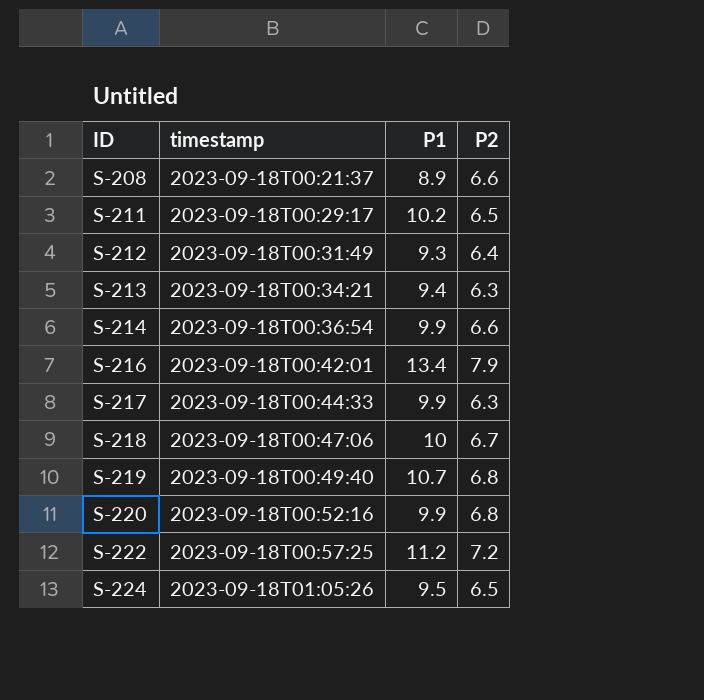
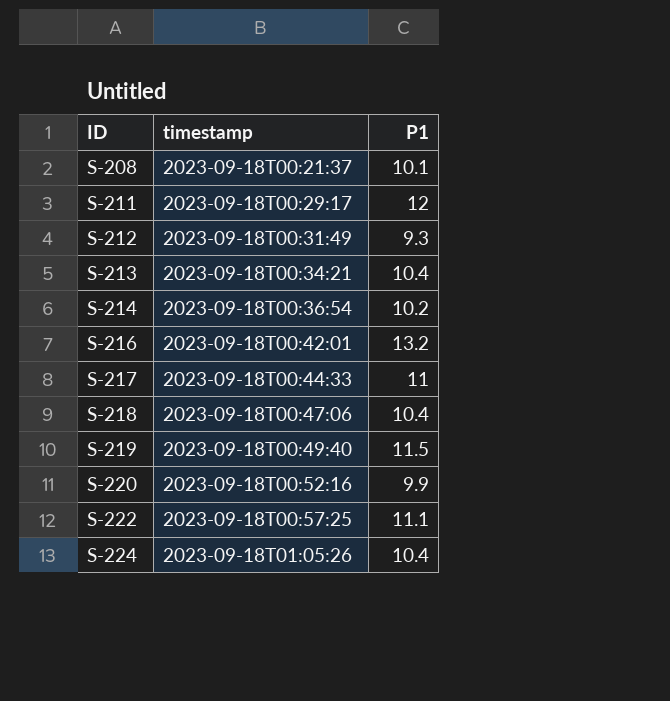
column P2 | position: 4 -> none
S-208 | P1: 8.9 -> 10.1
S-211 | P1: 10.2 -> 12
S-213 | P1: 9.4 -> 10.4
S-214 | P1: 9.9 -> 10.2
S-216 | P1: 13.4 -> 13.2
S-217 | P1: 9.9 -> 11
S-218 | P1: 10 -> 10.4
S-219 | P1: 10.7 -> 11.5
S-222 | P1: 11.2 -> 11.1
S-224 | P1: 9.5 -> 10.4

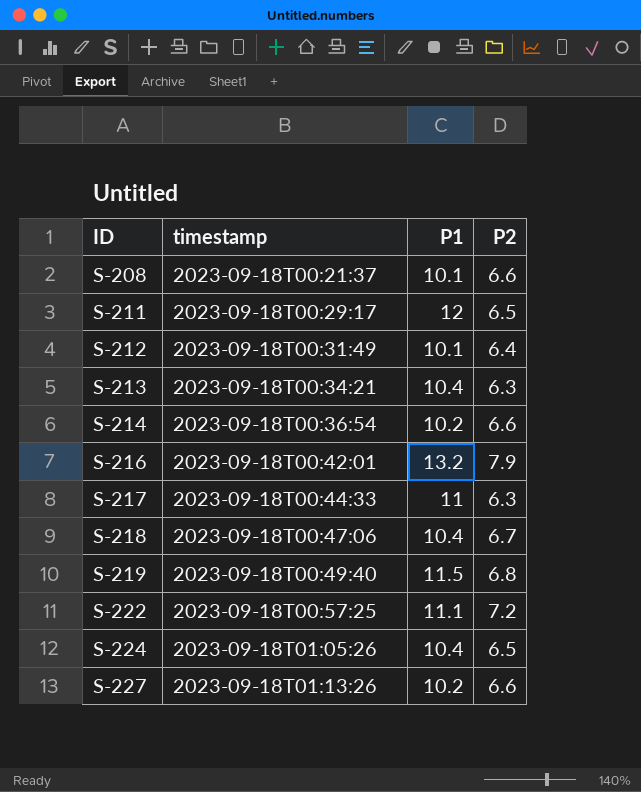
column P2 | position: none -> 4
row S-220: 2023-09-18T00:52:16 | 9.9 -> none
S-212 | P1: 9.3 -> 10.1
row S-227: none -> 2023-09-18T01:13:26 | 10.2 | 6.6

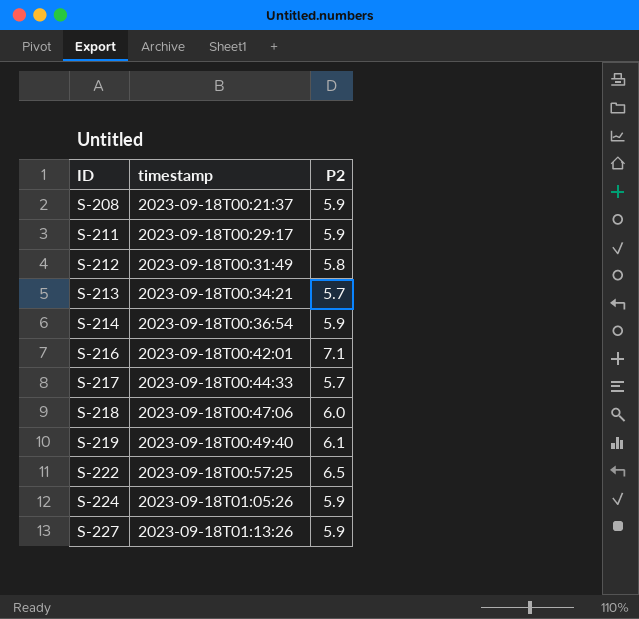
column P1 | position: 3 -> none
S-208 | P2: 6.6 -> 5.9
S-211 | P2: 6.5 -> 5.9
S-212 | P2: 6.4 -> 5.8
S-213 | P2: 6.3 -> 5.7
S-214 | P2: 6.6 -> 5.9
S-216 | P2: 7.9 -> 7.1
S-217 | P2: 6.3 -> 5.7
S-218 | P2: 6.7 -> 6.0
S-219 | P2: 6.8 -> 6.1
S-222 | P2: 7.2 -> 6.5
S-224 | P2: 6.5 -> 5.9
S-227 | P2: 6.6 -> 5.9

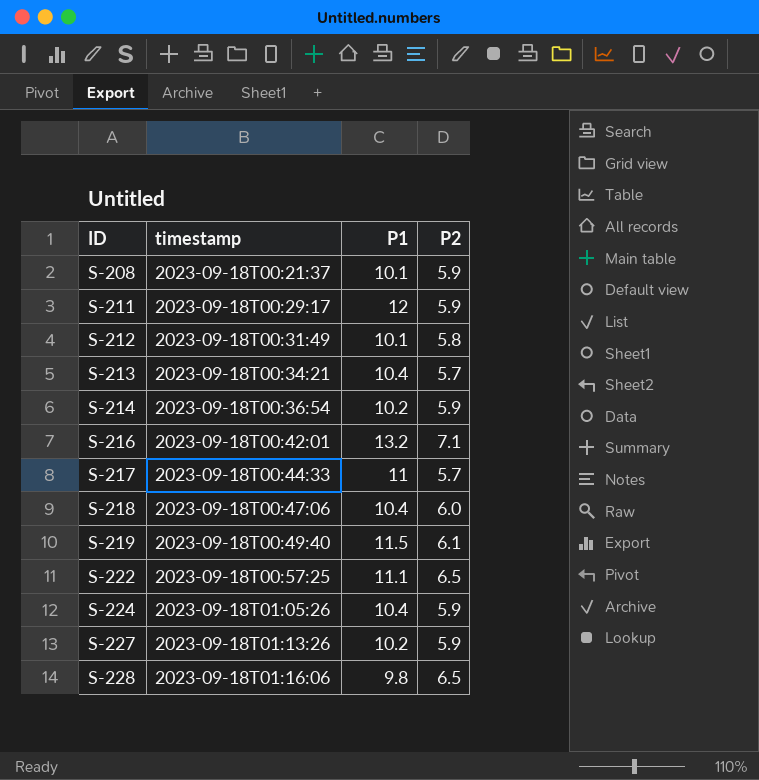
column P1 | position: none -> 3
row S-228: none -> 2023-09-18T01:16:06 | 9.8 | 6.5

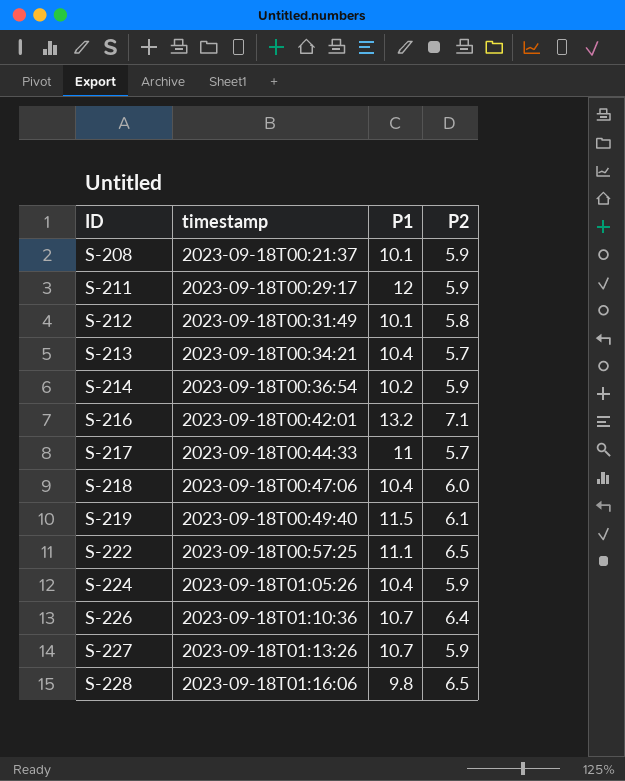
row S-226: none -> 2023-09-18T01:10:36 | 10.7 | 6.4
S-227 | P1: 10.2 -> 10.7

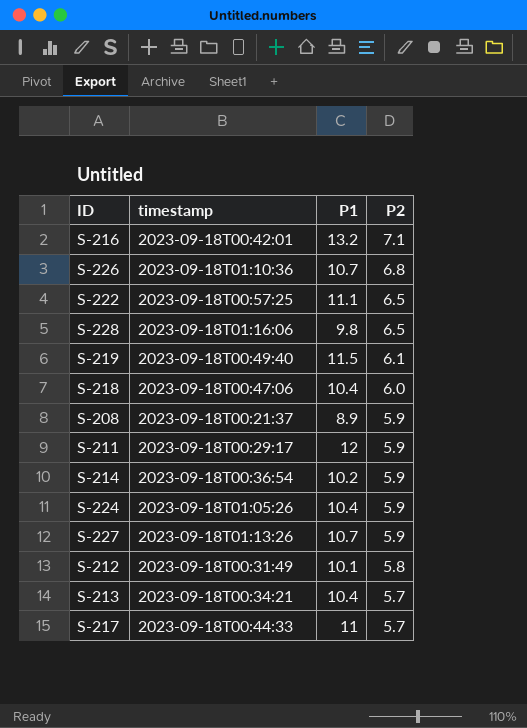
row order: ID ascending -> P2 descending
S-226 | P2: 6.4 -> 6.8
S-208 | P1: 10.1 -> 8.9

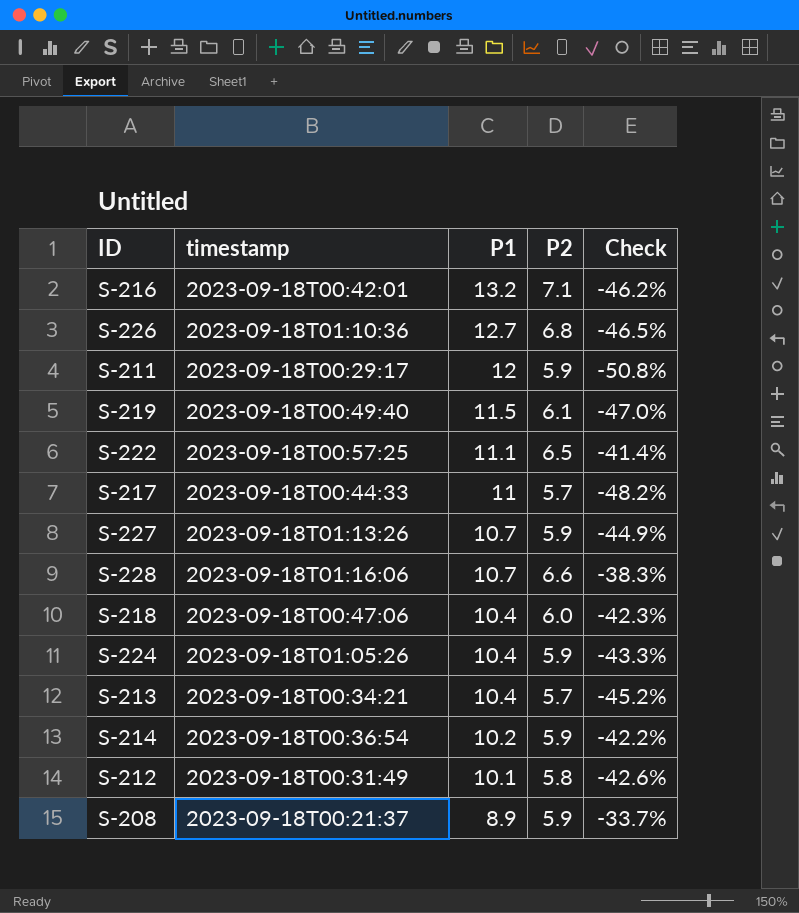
row order: P2 descending -> P1 descending
column Check | formula: none -> ([P2] - [P1]) / [P1]
S-226 | P1: 10.7 -> 12.7
S-228 | P1: 9.8 -> 10.7
S-228 | P2: 6.5 -> 6.6

